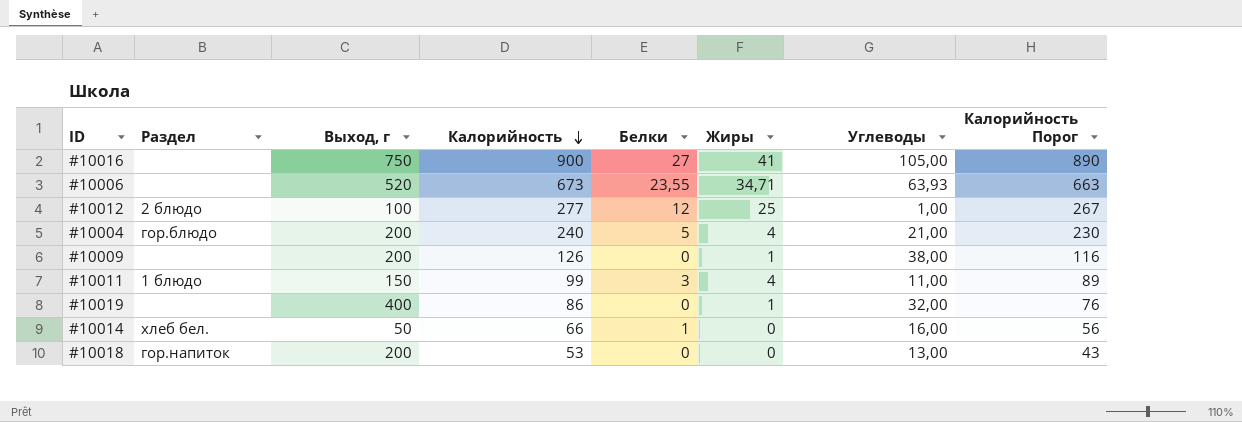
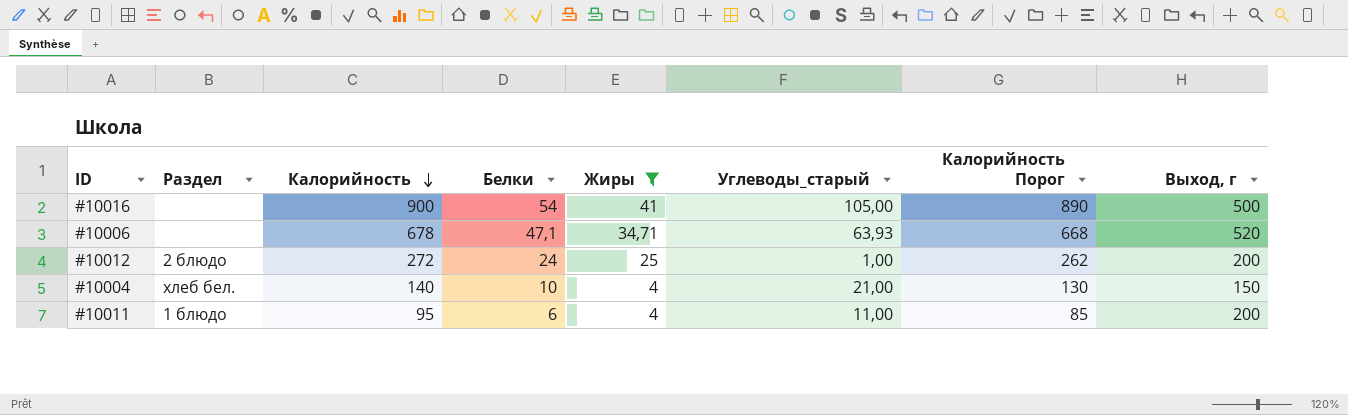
filter: none -> Жиры >= 4
column name: Углеводы -> Углеводы_старый
column Выход, г | position: 3 -> 8
#10016 | Белки: 27 -> 54
#10016 | Выход, г: 750 -> 500
#10006 | Калорийность: 673 -> 678
#10006 | Белки: 23,55 -> 47,1
#10006 | Калорийность Порог: 663 -> 668
#10012 | Калорийность: 277 -> 272
#10012 | Белки: 12 -> 24
#10012 | Калорийность Порог: 267 -> 262
#10012 | Выход, г: 100 -> 200
#10004 | Раздел: гор.блюдо -> хлеб бел.
#10004 | Калорийность: 240 -> 140
#10004 | Белки: 5 -> 10
#10004 | Калорийность Порог: 230 -> 130
#10004 | Выход, г: 200 -> 150
#10011 | Калорийность: 99 -> 95
#10011 | Белки: 3 -> 6
#10011 | Калорийность Порог: 89 -> 85
#10011 | Выход, г: 150 -> 200

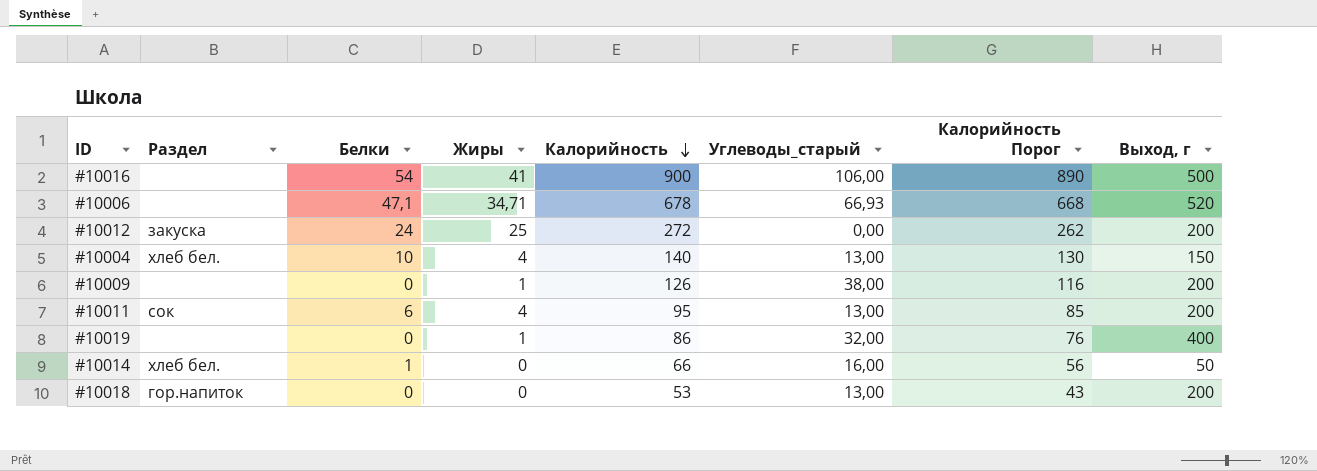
filter: Жиры >= 4 -> none
column Калорийность | position: 3 -> 5
#10016 | Углеводы_старый: 105,00 -> 106,00
#10006 | Углеводы_старый: 63,93 -> 66,93
#10012 | Раздел: 2 блюдо -> закуска
#10012 | Углеводы_старый: 1,00 -> 0,00
#10004 | Углеводы_старый: 21,00 -> 13,00
#10011 | Раздел: 1 блюдо -> сок
#10011 | Углеводы_старый: 11,00 -> 13,00

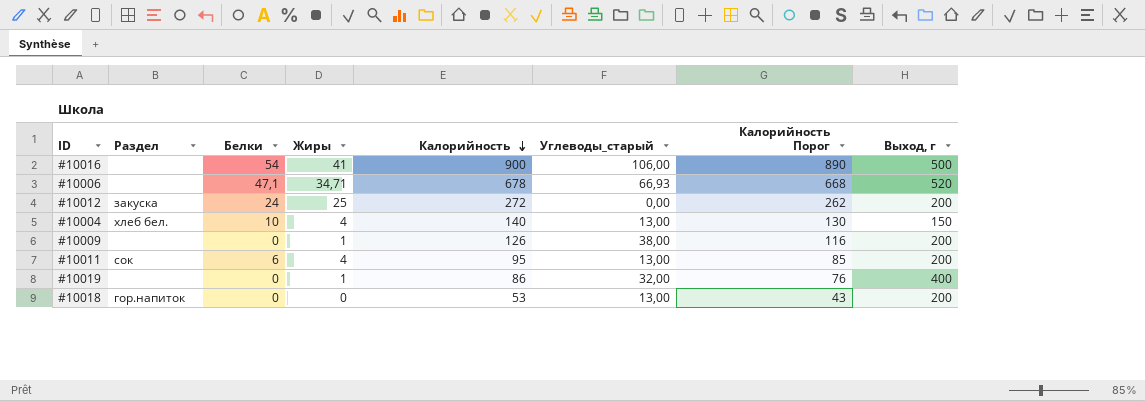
row #10014: хлеб бел. | 1 | 0 | 66 | 16,00 | 56 | 50 -> none

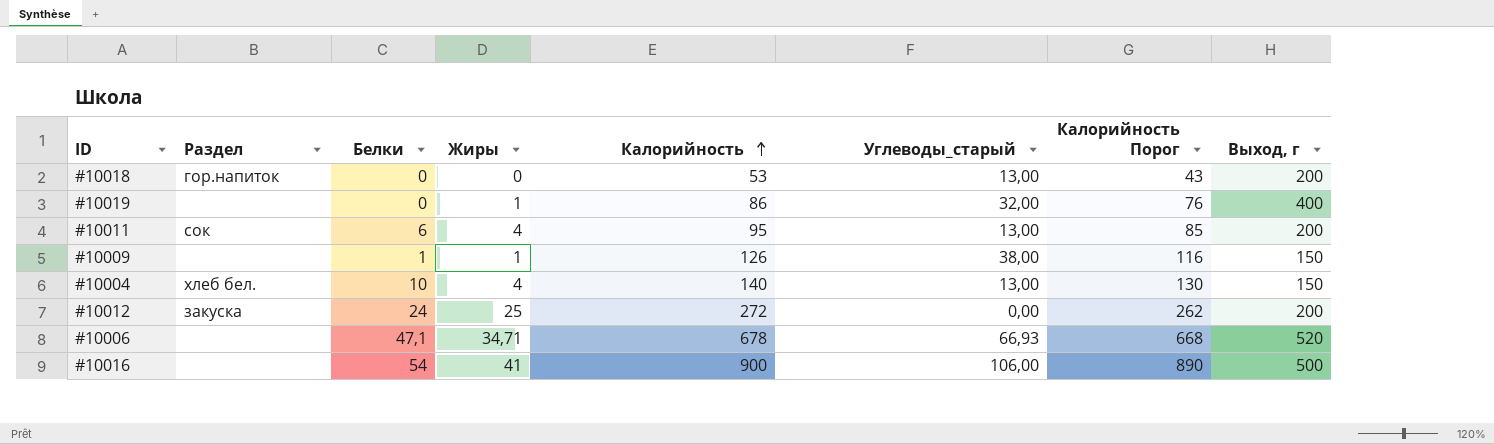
row order: Калорийность descending -> Калорийность ascending
#10009 | Белки: 0 -> 1
#10009 | Выход, г: 200 -> 150

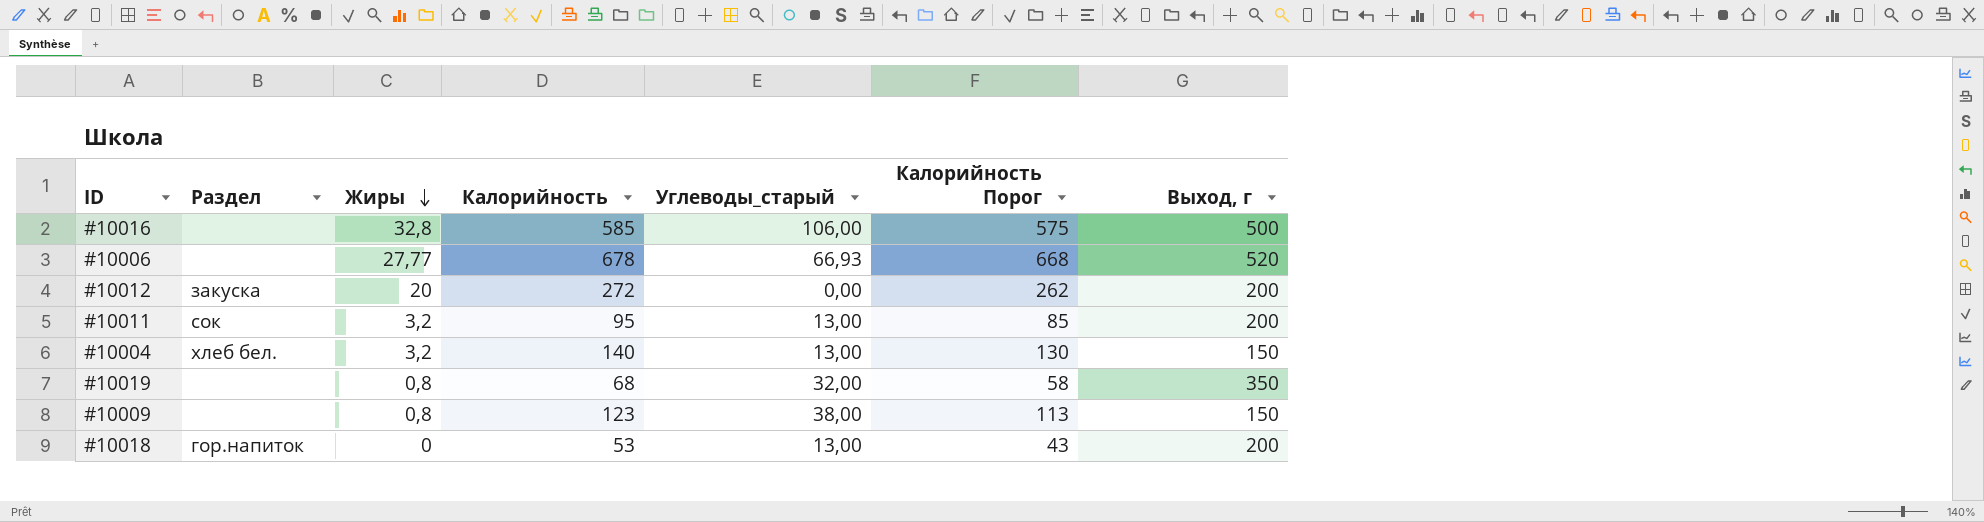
row order: Калорийность ascending -> Жиры descending
column Белки | position: 3 -> none
#10016 | Жиры: 41 -> 32,8
#10016 | Калорийность: 900 -> 585
#10016 | Калорийность Порог: 890 -> 575
#10006 | Жиры: 34,71 -> 27,77
#10012 | Жиры: 25 -> 20
#10011 | Жиры: 4 -> 3,2
#10004 | Жиры: 4 -> 3,2
#10019 | Жиры: 1 -> 0,8
#10019 | Калорийность: 86 -> 68
#10019 | Калорийность Порог: 76 -> 58
#10019 | Выход, г: 400 -> 350
#10009 | Жиры: 1 -> 0,8
#10009 | Калорийность: 126 -> 123
#10009 | Калорийность Порог: 116 -> 113

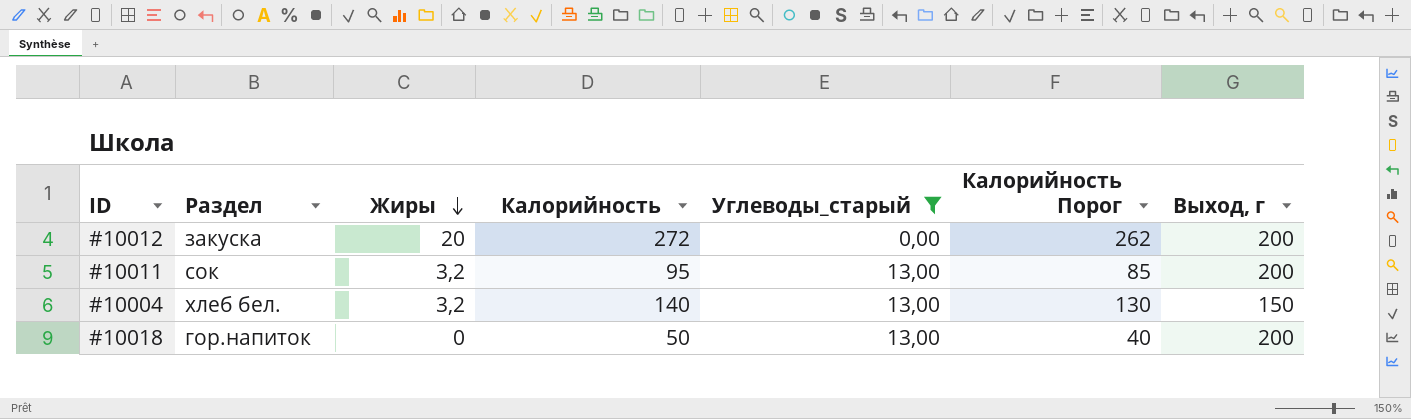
filter: none -> Углеводы_старый <= 13,00
#10018 | Калорийность: 53 -> 50
#10018 | Калорийность Порог: 43 -> 40

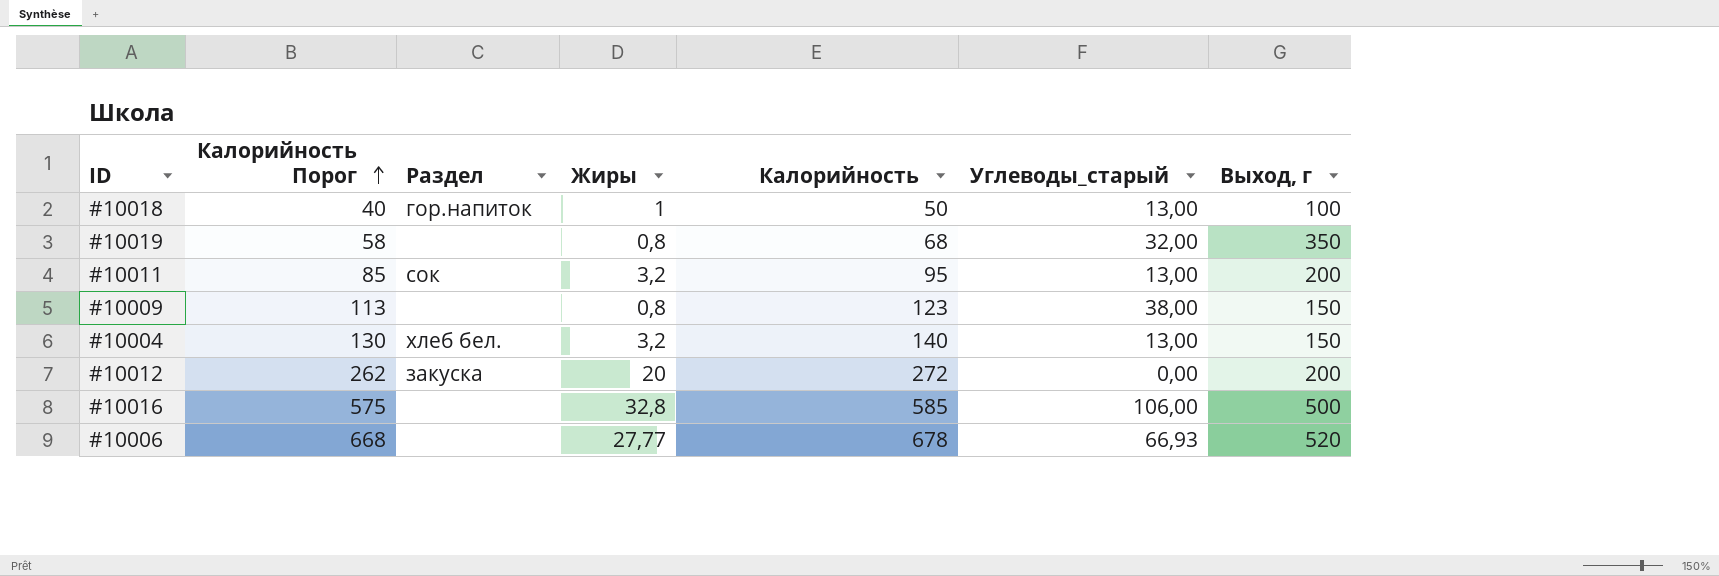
filter: Углеводы_старый <= 13,00 -> none
row order: Жиры descending -> Калорийность Порог ascending
column Калорийность Порог | position: 6 -> 2
#10018 | Жиры: 0 -> 1
#10018 | Выход, г: 200 -> 100

